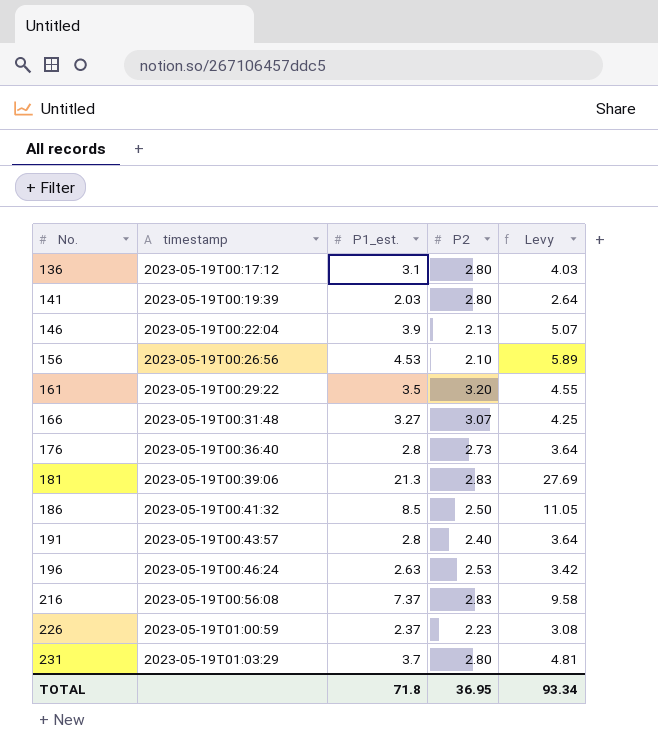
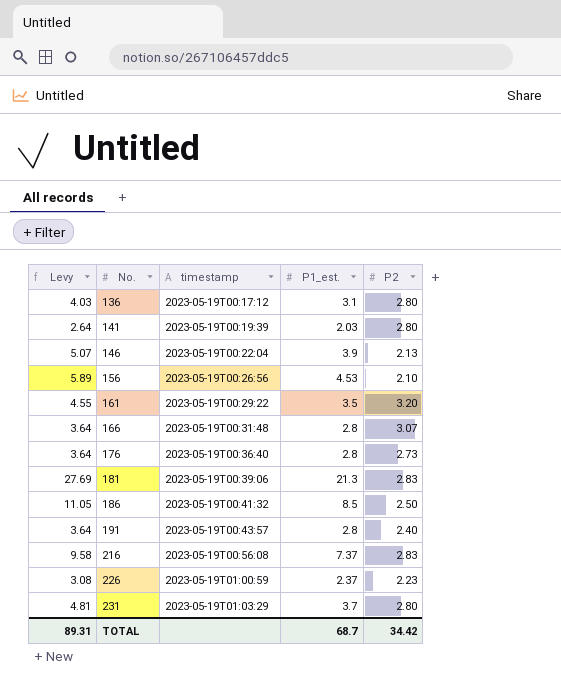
column Levy | position: 5 -> 1
row 196: 2023-05-19T00:46:24 | 2.63 | 2.53 | 3.42 -> none
166 | Levy: 4.25 -> 3.64
166 | P1_est.: 3.27 -> 2.8
TOTAL | Levy: 93.34 -> 89.31
TOTAL | P1_est.: 71.8 -> 68.7
TOTAL | P2: 36.95 -> 34.42

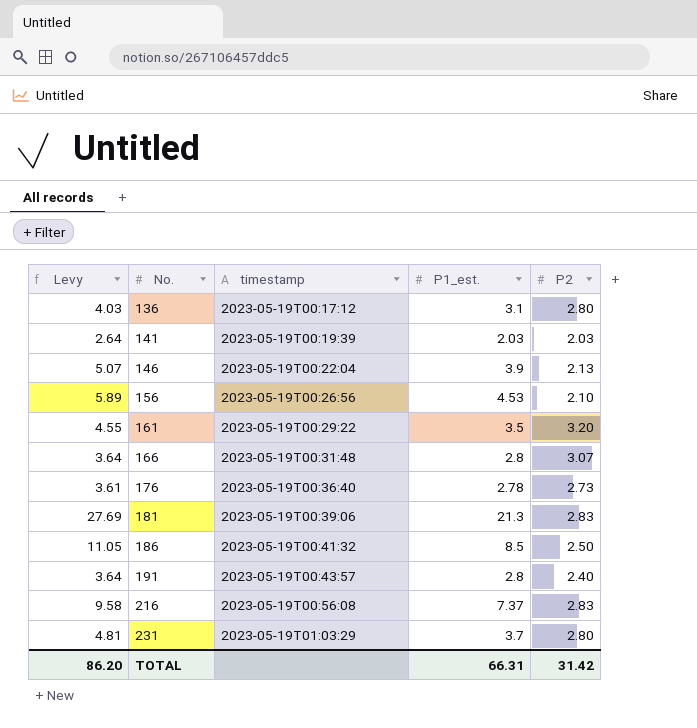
row 226: 3.08 | 2023-05-19T01:00:59 | 2.37 | 2.23 -> none
141 | P2: 2.80 -> 2.03
176 | Levy: 3.64 -> 3.61
176 | P1_est.: 2.8 -> 2.78
TOTAL | Levy: 89.31 -> 86.20
TOTAL | P1_est.: 68.7 -> 66.31
TOTAL | P2: 34.42 -> 31.42

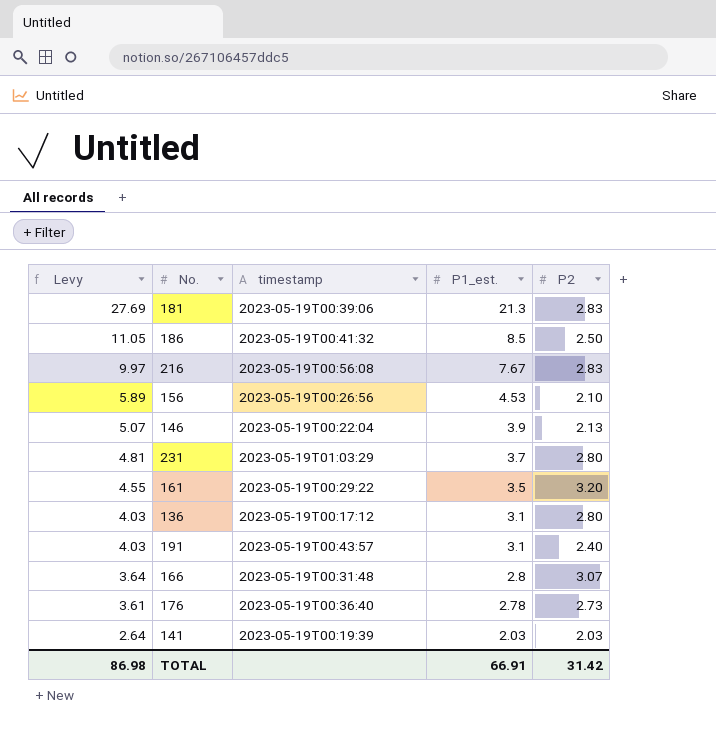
row order: No. ascending -> Levy descending
216 | Levy: 9.58 -> 9.97
216 | P1_est.: 7.37 -> 7.67
191 | Levy: 3.64 -> 4.03
191 | P1_est.: 2.8 -> 3.1
TOTAL | Levy: 86.20 -> 86.98
TOTAL | P1_est.: 66.31 -> 66.91

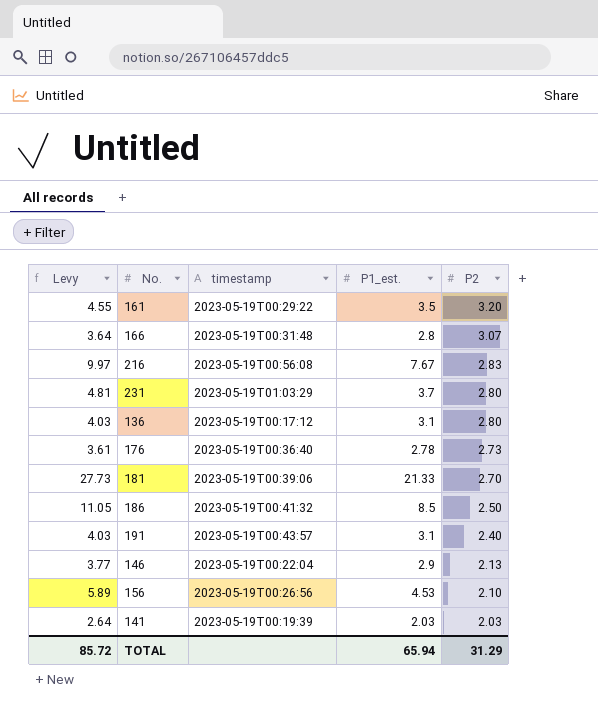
row order: Levy descending -> P2 descending
181 | Levy: 27.69 -> 27.73
181 | P1_est.: 21.3 -> 21.33
181 | P2: 2.83 -> 2.70
146 | Levy: 5.07 -> 3.77
146 | P1_est.: 3.9 -> 2.9
TOTAL | Levy: 86.98 -> 85.72
TOTAL | P1_est.: 66.91 -> 65.94
TOTAL | P2: 31.42 -> 31.29

